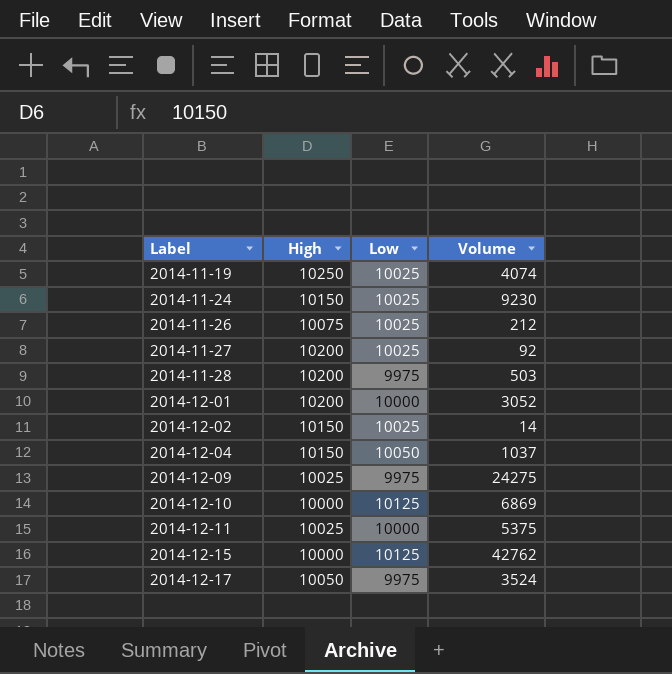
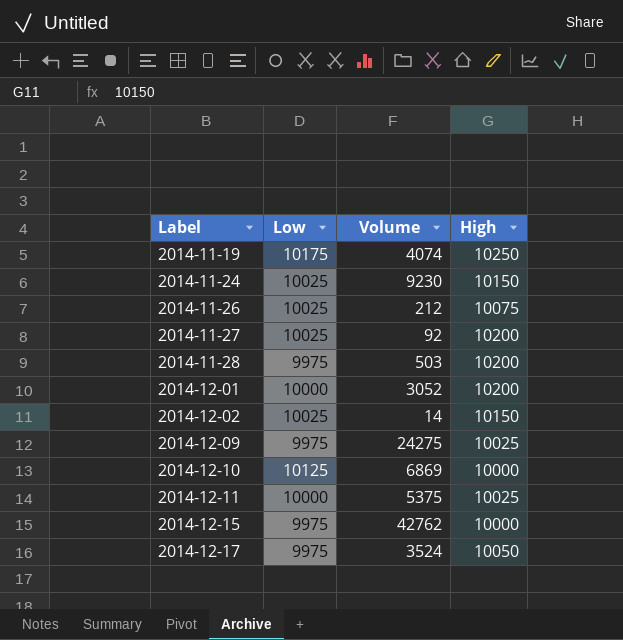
column High | position: 2 -> 4
row 2014-12-04: 10150 | 10050 | 1037 -> none
2014-11-19 | Low: 10025 -> 10175
2014-12-15 | Low: 10125 -> 9975

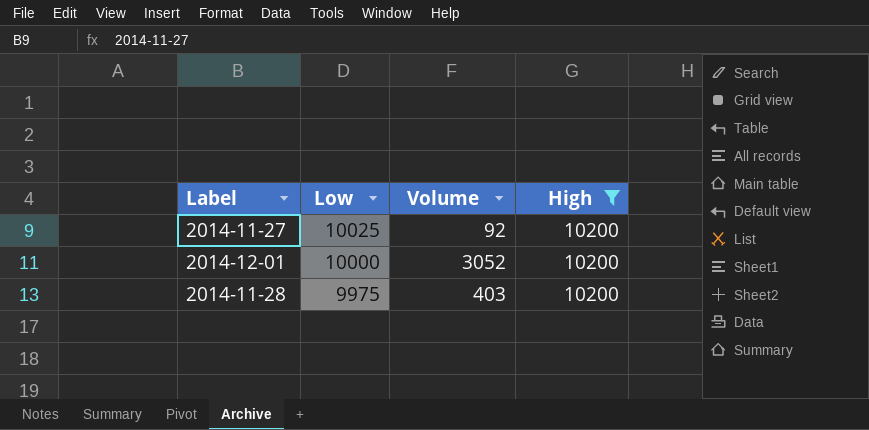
filter: none -> High = 10200
row order: Label ascending -> Low descending
2014-11-28 | Volume: 503 -> 403

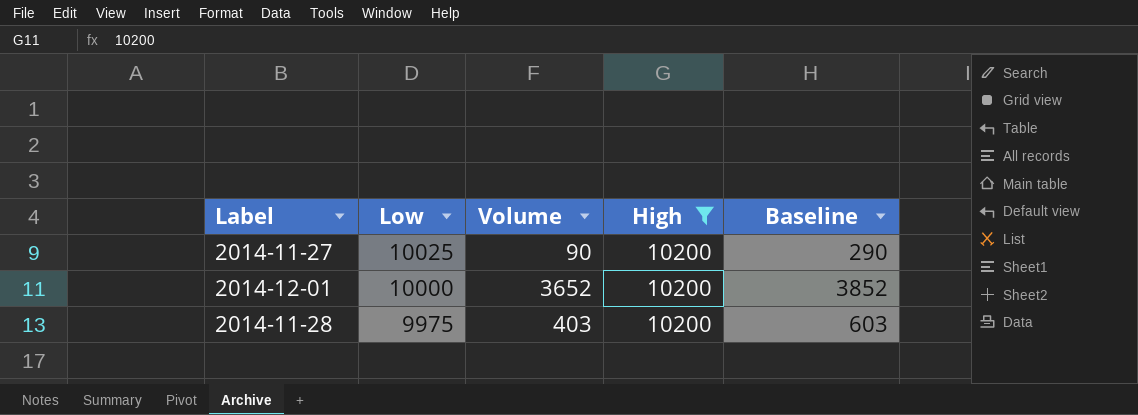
column Baseline | formula: none -> [Volume] + 200
2014-11-27 | Volume: 92 -> 90
2014-12-01 | Volume: 3052 -> 3652

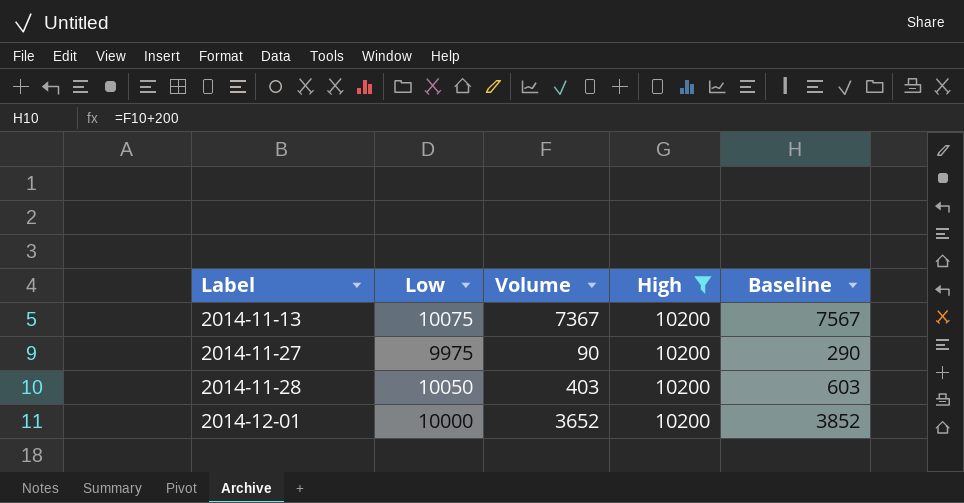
row order: Low descending -> Label ascending
row 2014-11-13: none -> 10075 | 7367 | 10200 | 7567
2014-11-27 | Low: 10025 -> 9975
2014-11-28 | Low: 9975 -> 10050

